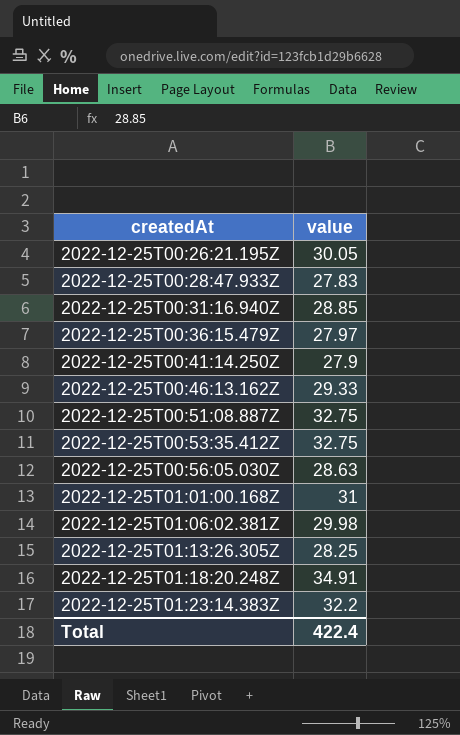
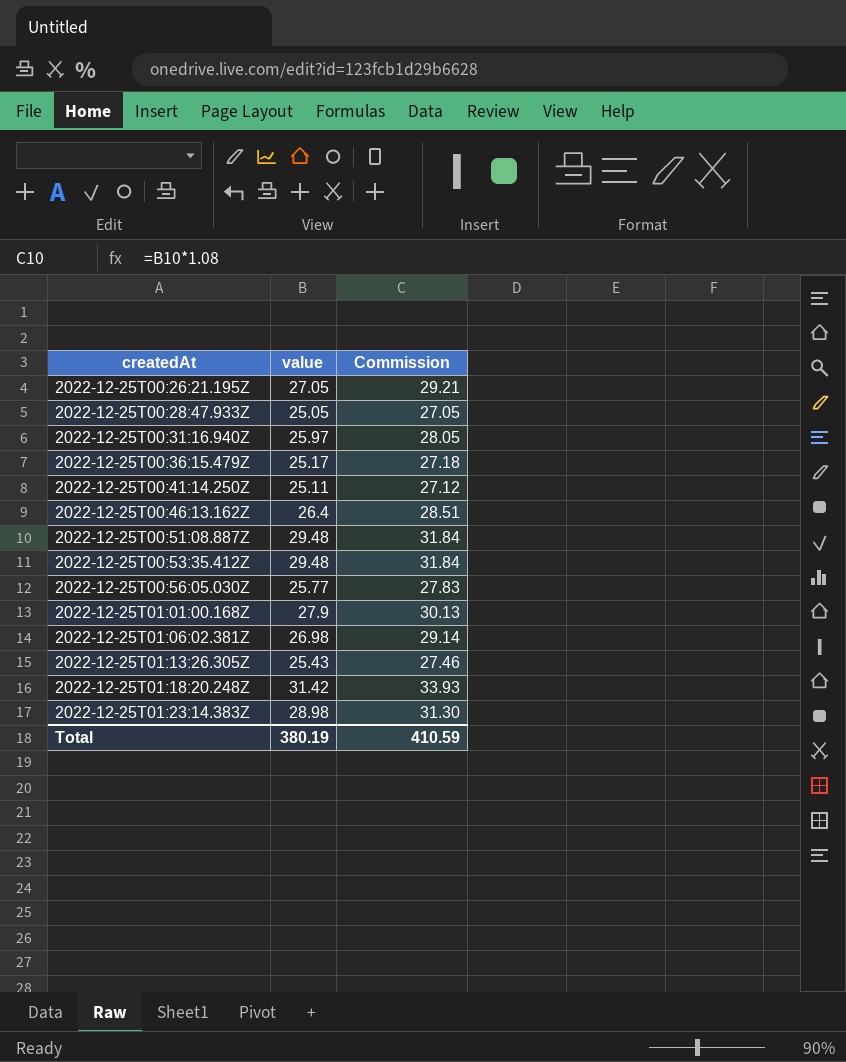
column Commission | formula: none -> [value] * 1.08
2022-12-25T00:26:21.195Z | value: 30.05 -> 27.05
2022-12-25T00:28:47.933Z | value: 27.83 -> 25.05
2022-12-25T00:31:16.940Z | value: 28.85 -> 25.97
2022-12-25T00:36:15.479Z | value: 27.97 -> 25.17
2022-12-25T00:41:14.250Z | value: 27.9 -> 25.11
2022-12-25T00:46:13.162Z | value: 29.33 -> 26.4
2022-12-25T00:51:08.887Z | value: 32.75 -> 29.48
2022-12-25T00:53:35.412Z | value: 32.75 -> 29.48
2022-12-25T00:56:05.030Z | value: 28.63 -> 25.77
2022-12-25T01:01:00.168Z | value: 31 -> 27.9
2022-12-25T01:06:02.381Z | value: 29.98 -> 26.98
2022-12-25T01:13:26.305Z | value: 28.25 -> 25.43
2022-12-25T01:18:20.248Z | value: 34.91 -> 31.42
2022-12-25T01:23:14.383Z | value: 32.2 -> 28.98
Total | value: 422.4 -> 380.19

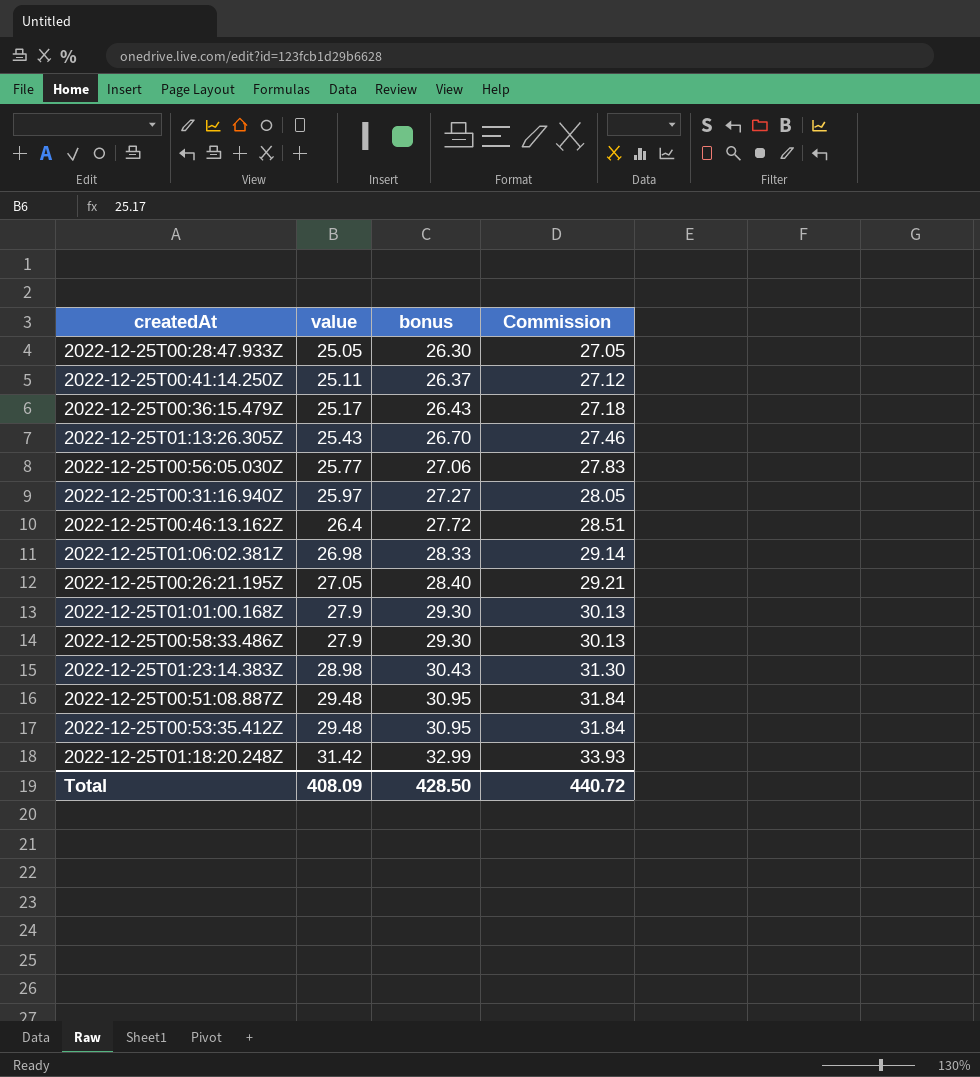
row order: createdAt ascending -> value ascending
column bonus | formula: none -> [value] * 1.05
row 2022-12-25T00:58:33.486Z: none -> 27.9 | 29.30 | 30.13
Total | value: 380.19 -> 408.09
Total | Commission: 410.59 -> 440.72

